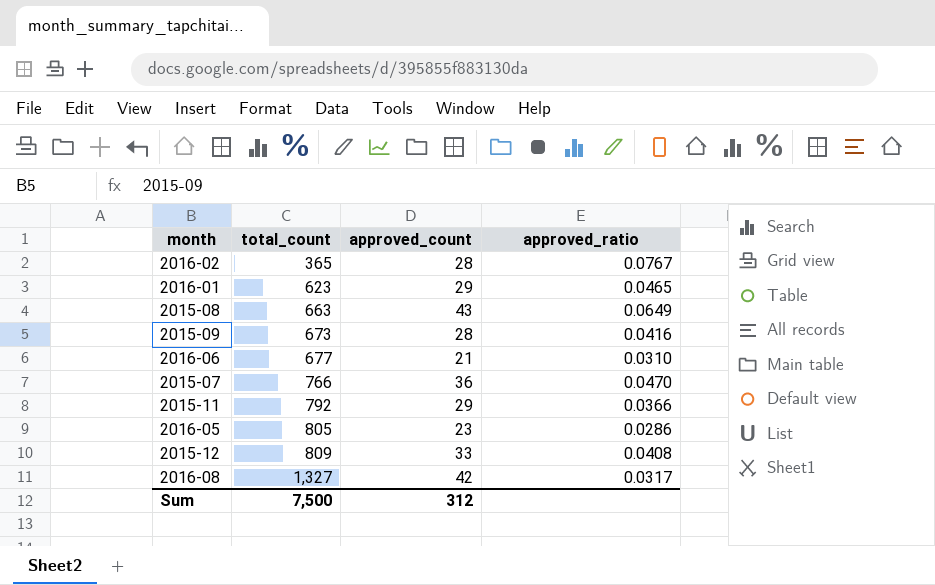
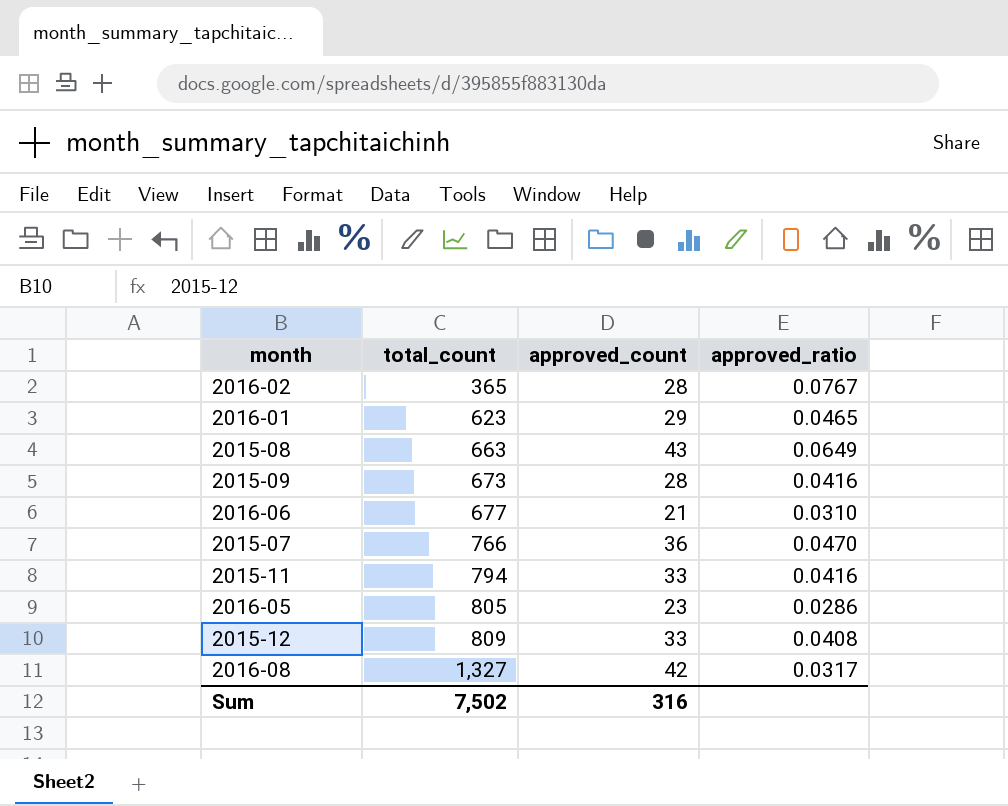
2015-11 | total_count: 792 -> 794
2015-11 | approved_count: 29 -> 33
2015-11 | approved_ratio: 0.0366 -> 0.0416
Sum | total_count: 7,500 -> 7,502
Sum | approved_count: 312 -> 316

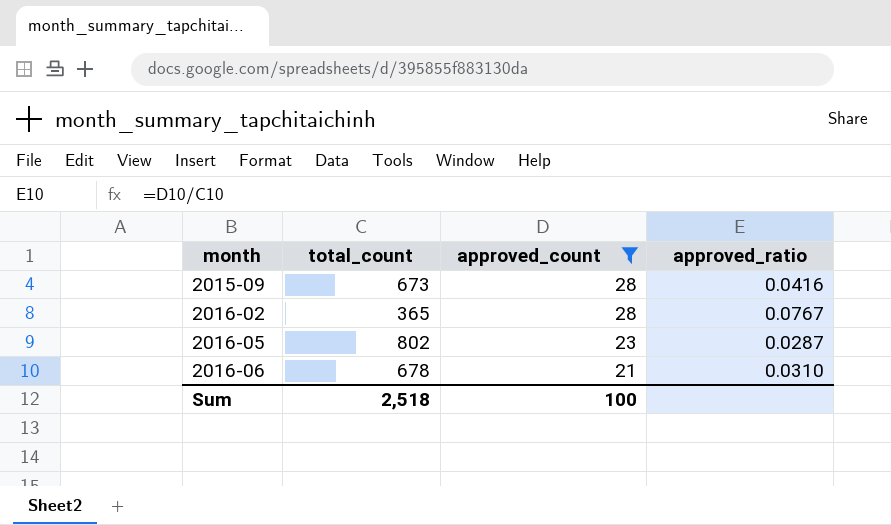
filter: none -> approved_count <= 28
row order: total_count ascending -> month ascending
2016-05 | total_count: 805 -> 802
2016-05 | approved_ratio: 0.0286 -> 0.0287
2016-06 | total_count: 677 -> 678
Sum | total_count: 7,502 -> 2,518
Sum | approved_count: 316 -> 100

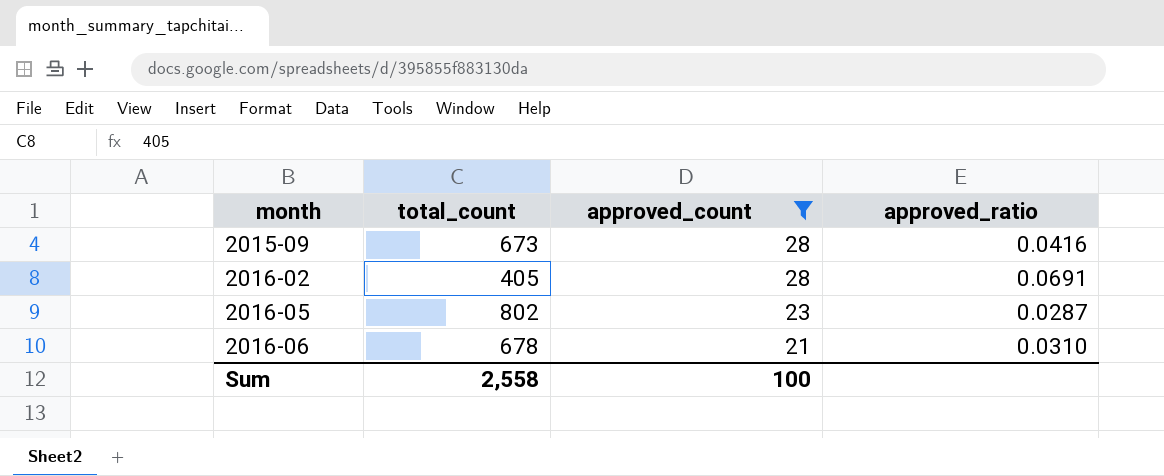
2016-02 | total_count: 365 -> 405
2016-02 | approved_ratio: 0.0767 -> 0.0691
Sum | total_count: 2,518 -> 2,558

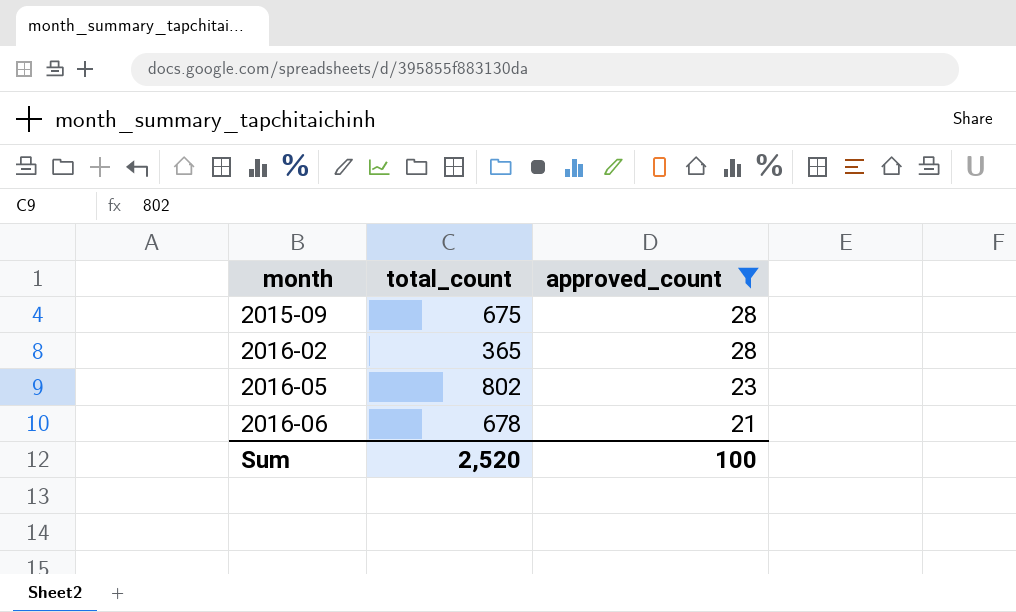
column approved_ratio | formula: [approved_count] / [total_count] -> none
2015-09 | total_count: 673 -> 675
2016-02 | total_count: 405 -> 365
Sum | total_count: 2,558 -> 2,520

